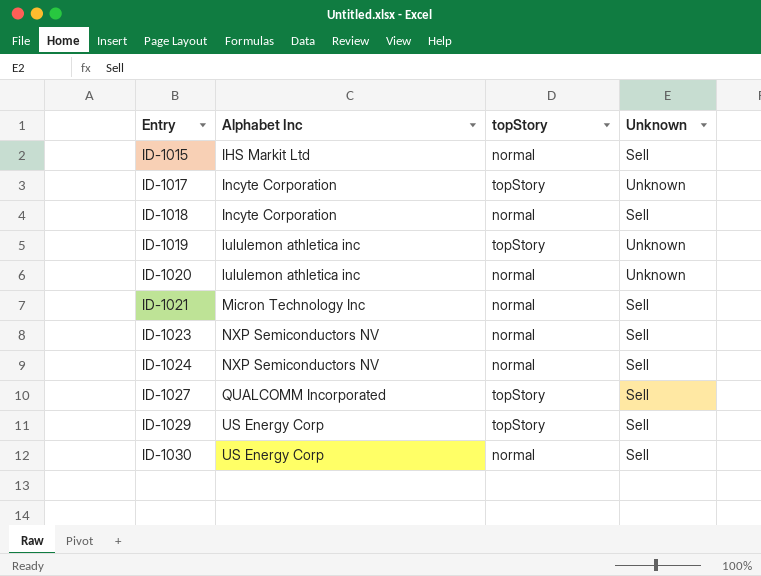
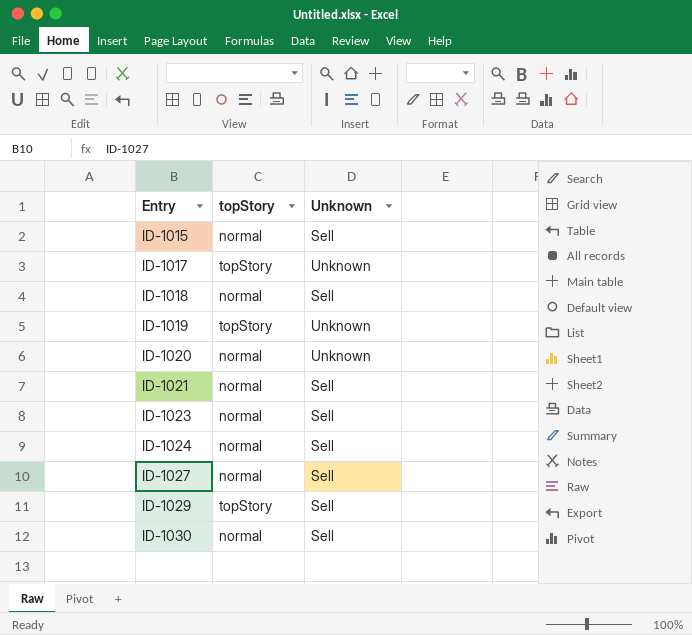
column Alphabet Inc | position: 2 -> none
ID-1027 | topStory: topStory -> normal

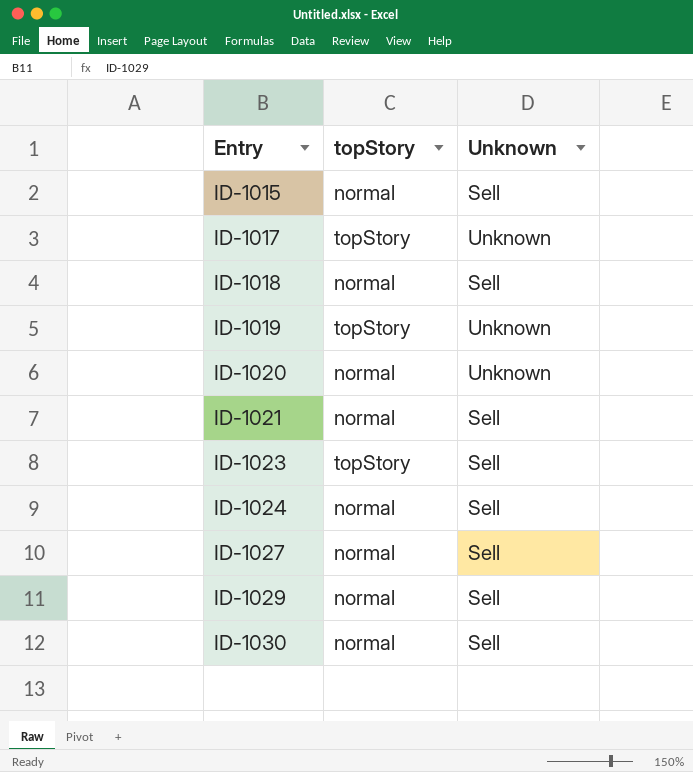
ID-1023 | topStory: normal -> topStory
ID-1029 | topStory: topStory -> normal

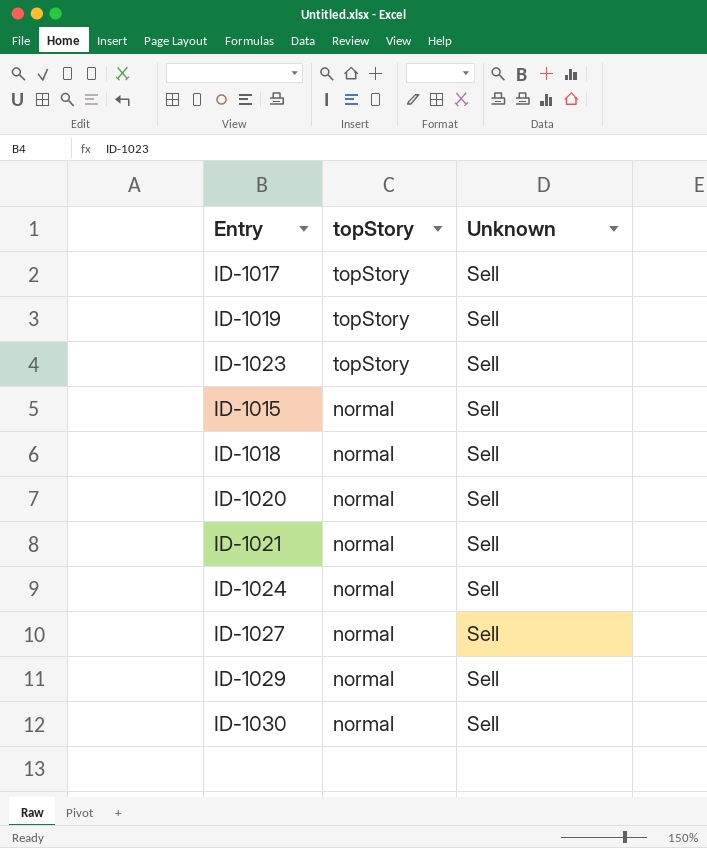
row order: Entry ascending -> topStory descending
ID-1017 | Unknown: Unknown -> Sell
ID-1019 | Unknown: Unknown -> Sell
ID-1020 | Unknown: Unknown -> Sell

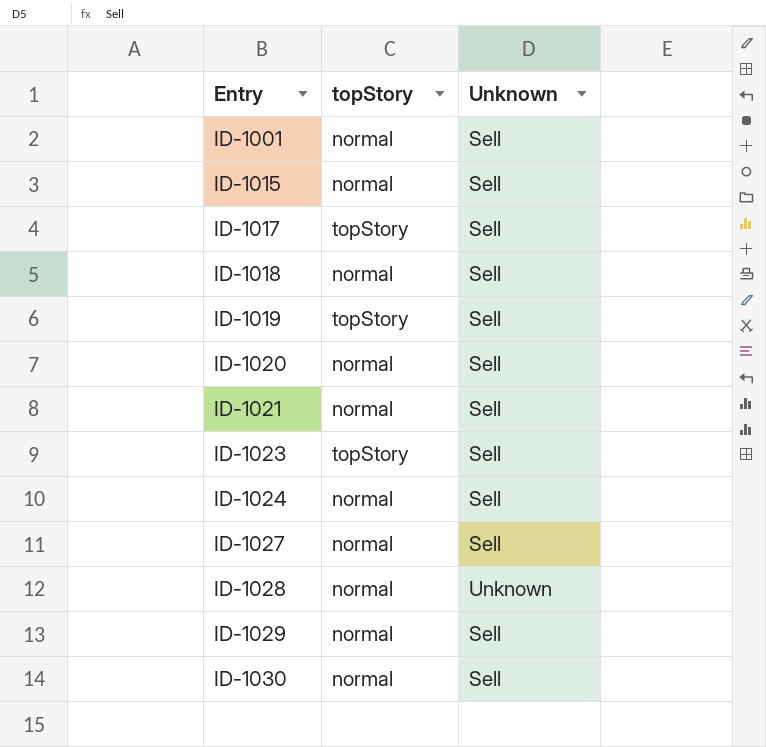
row order: topStory descending -> Entry ascending
row ID-1001: none -> normal | Sell
row ID-1028: none -> normal | Unknown

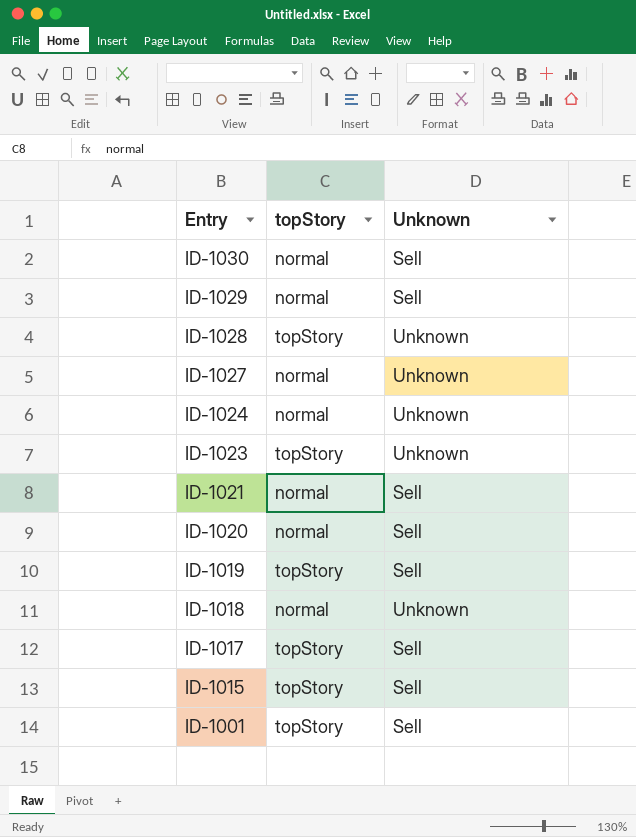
row order: Entry ascending -> Entry descending
ID-1028 | topStory: normal -> topStory
ID-1027 | Unknown: Sell -> Unknown
ID-1024 | Unknown: Sell -> Unknown
ID-1023 | Unknown: Sell -> Unknown
ID-1018 | Unknown: Sell -> Unknown
ID-1015 | topStory: normal -> topStory
ID-1001 | topStory: normal -> topStory

